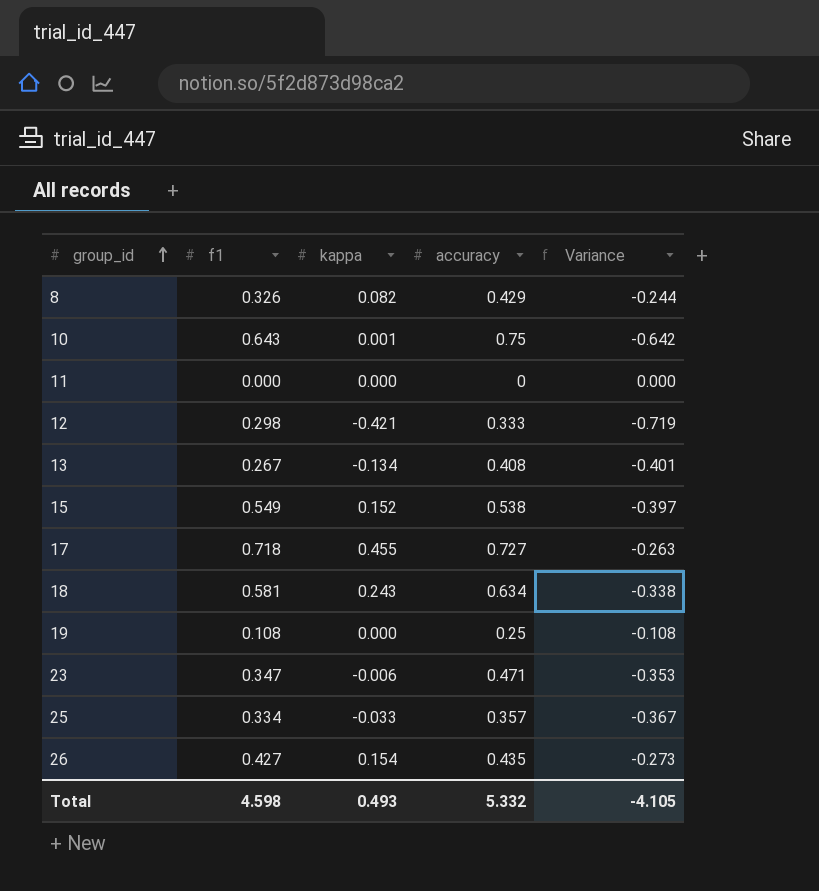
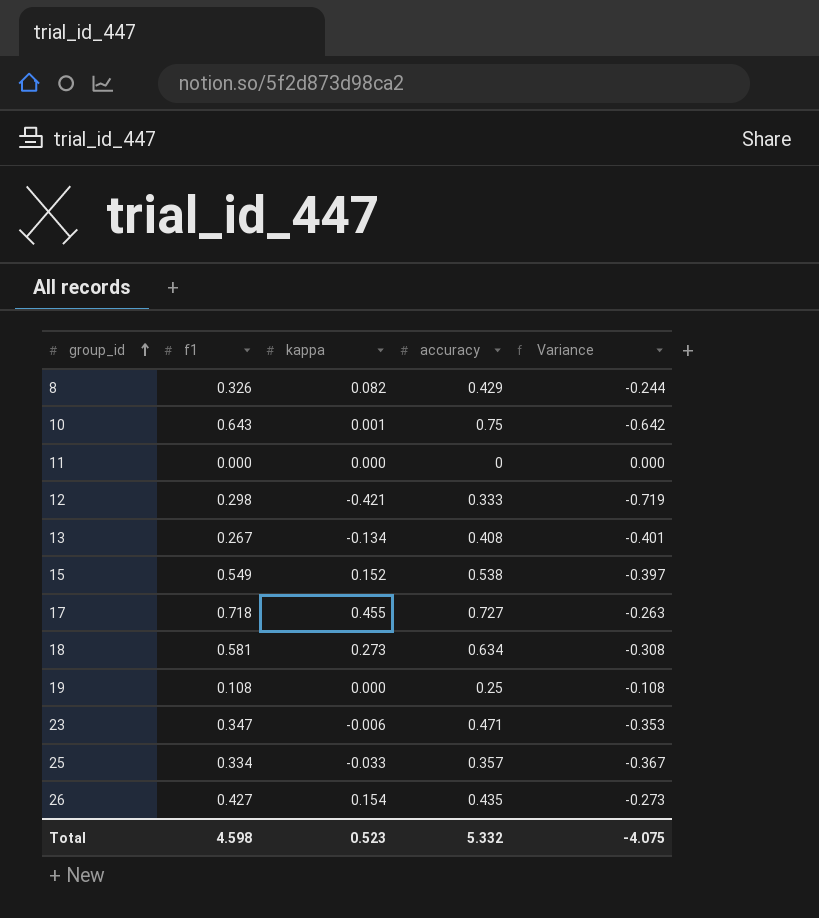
18 | kappa: 0.243 -> 0.273
18 | Variance: -0.338 -> -0.308
Total | kappa: 0.493 -> 0.523
Total | Variance: -4.105 -> -4.075

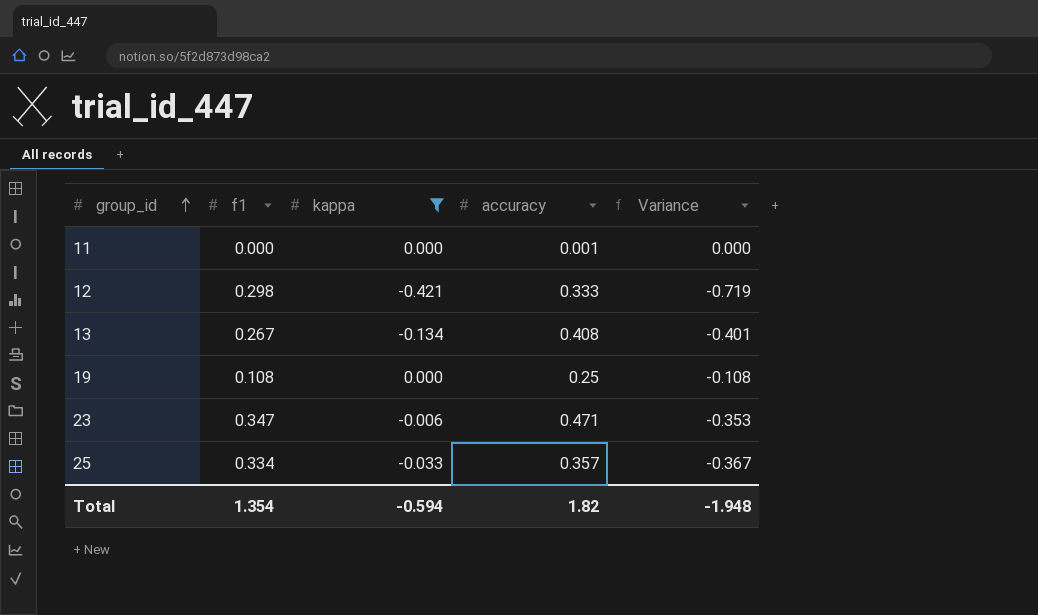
filter: none -> kappa <= 0.000
11 | accuracy: 0 -> 0.001
Total | f1: 4.598 -> 1.354
Total | kappa: 0.523 -> -0.594
Total | accuracy: 5.332 -> 1.82
Total | Variance: -4.075 -> -1.948

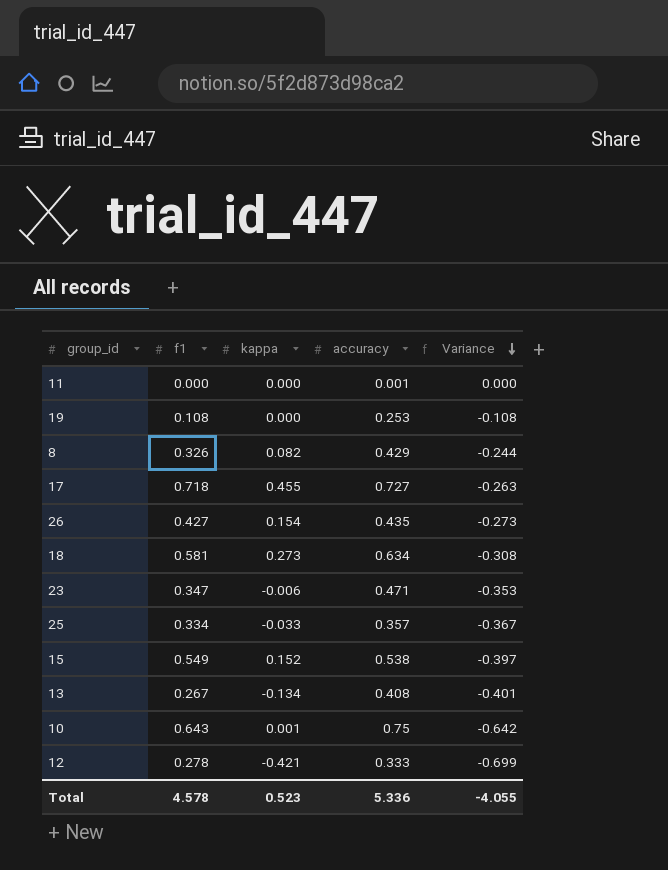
filter: kappa <= 0.000 -> none
row order: group_id ascending -> Variance descending
19 | accuracy: 0.25 -> 0.253
12 | f1: 0.298 -> 0.278
12 | Variance: -0.719 -> -0.699
Total | f1: 1.354 -> 4.578
Total | kappa: -0.594 -> 0.523
Total | accuracy: 1.82 -> 5.336
Total | Variance: -1.948 -> -4.055

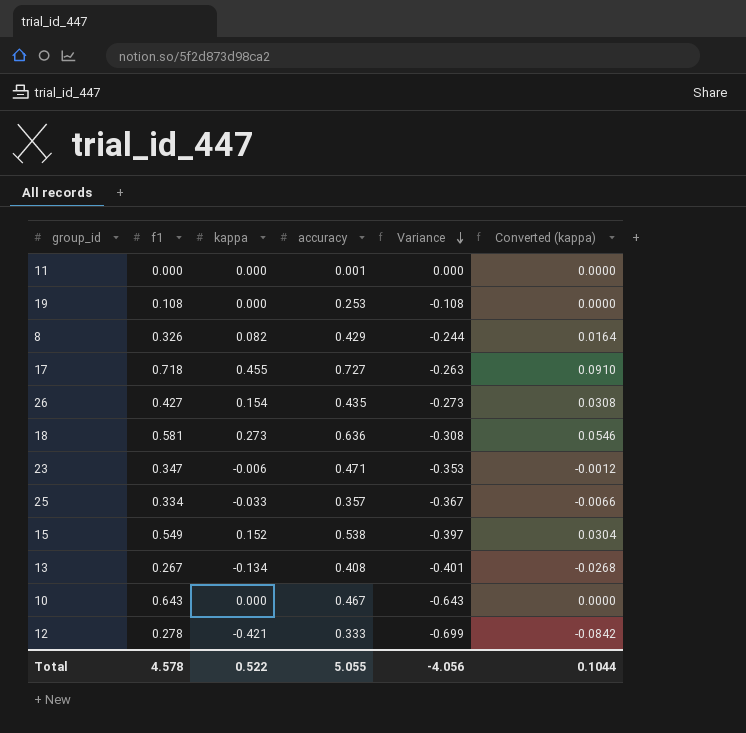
column Converted (kappa) | formula: none -> [kappa] * 0.2
18 | accuracy: 0.634 -> 0.636
10 | kappa: 0.001 -> 0.000
10 | accuracy: 0.75 -> 0.467
10 | Variance: -0.642 -> -0.643
Total | kappa: 0.523 -> 0.522
Total | accuracy: 5.336 -> 5.055
Total | Variance: -4.055 -> -4.056

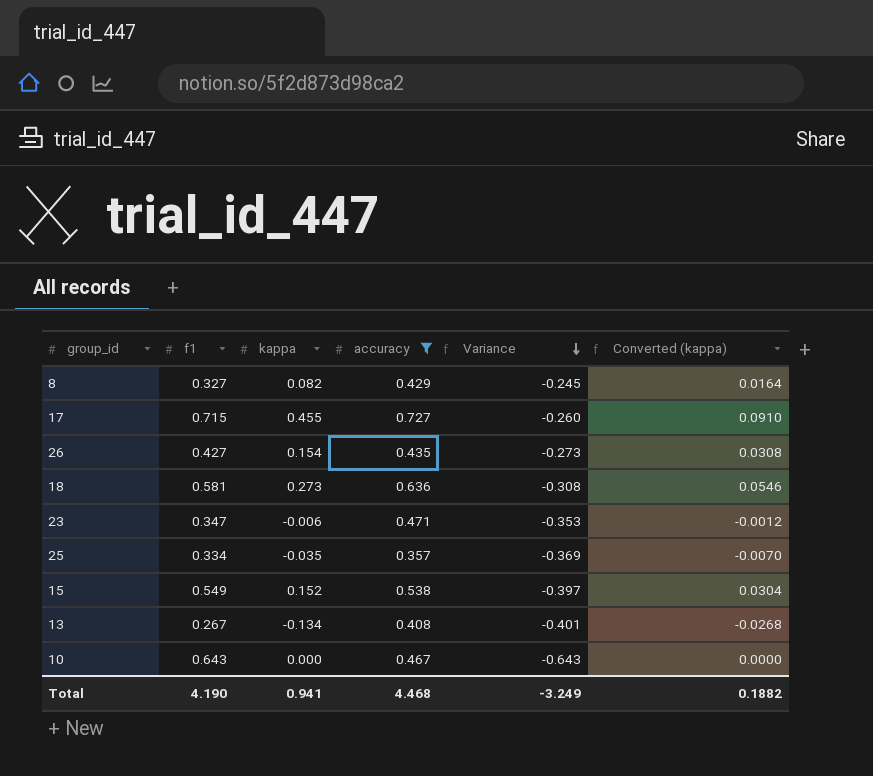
filter: none -> accuracy >= 0.357
8 | f1: 0.326 -> 0.327
8 | Variance: -0.244 -> -0.245
17 | f1: 0.718 -> 0.715
17 | Variance: -0.263 -> -0.260
25 | kappa: -0.033 -> -0.035
25 | Variance: -0.367 -> -0.369
25 | Converted (kappa): -0.0066 -> -0.0070
Total | f1: 4.578 -> 4.190
Total | kappa: 0.522 -> 0.941
Total | accuracy: 5.055 -> 4.468
Total | Variance: -4.056 -> -3.249
Total | Converted (kappa): 0.1044 -> 0.1882

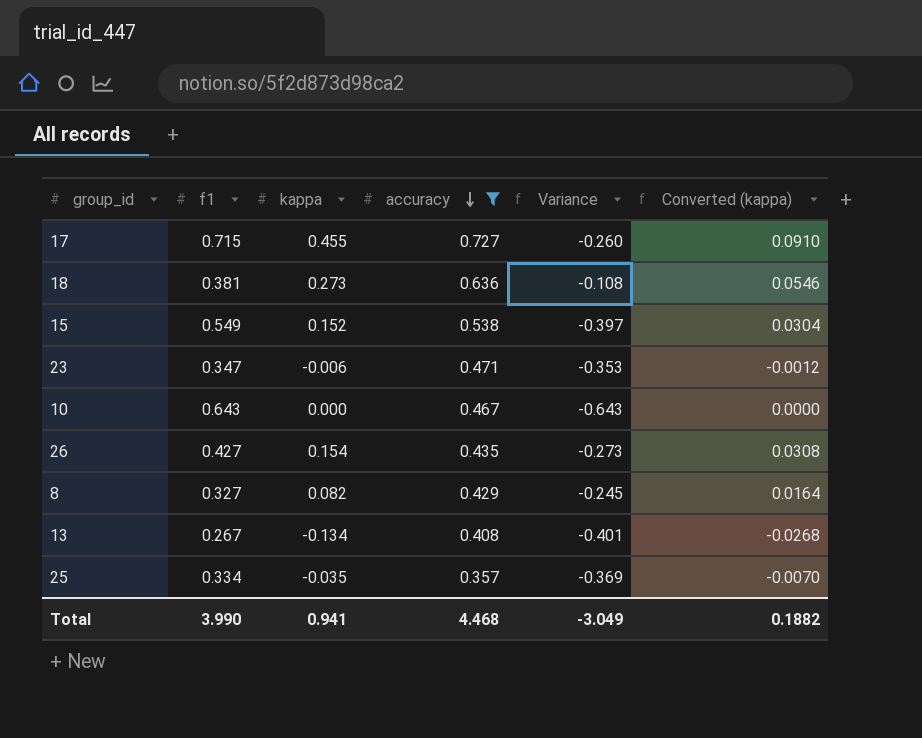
row order: Variance descending -> accuracy descending
18 | f1: 0.581 -> 0.381
18 | Variance: -0.308 -> -0.108
Total | f1: 4.190 -> 3.990
Total | Variance: -3.249 -> -3.049

